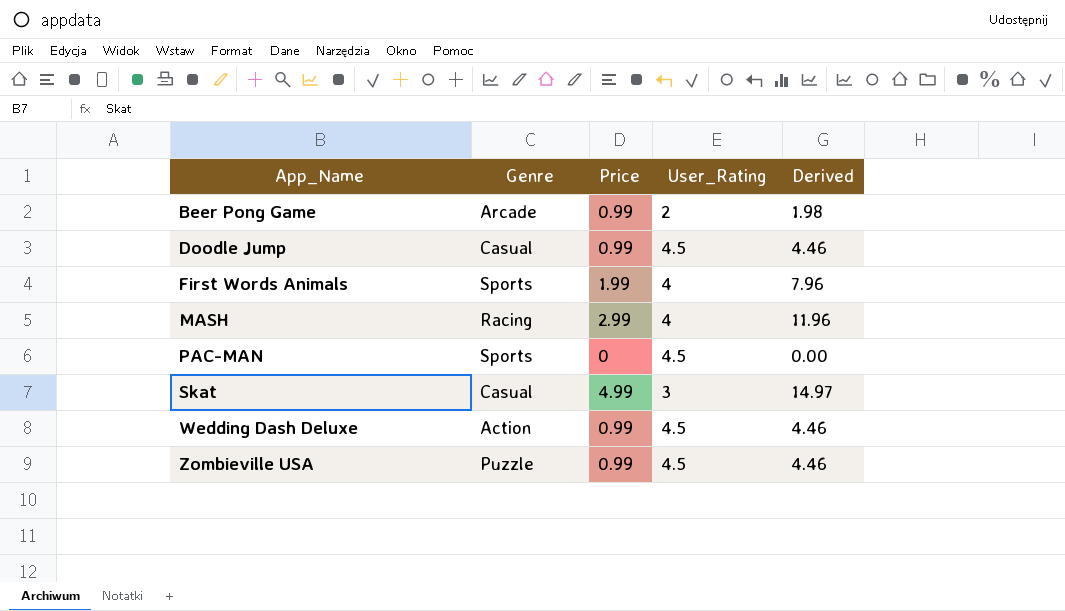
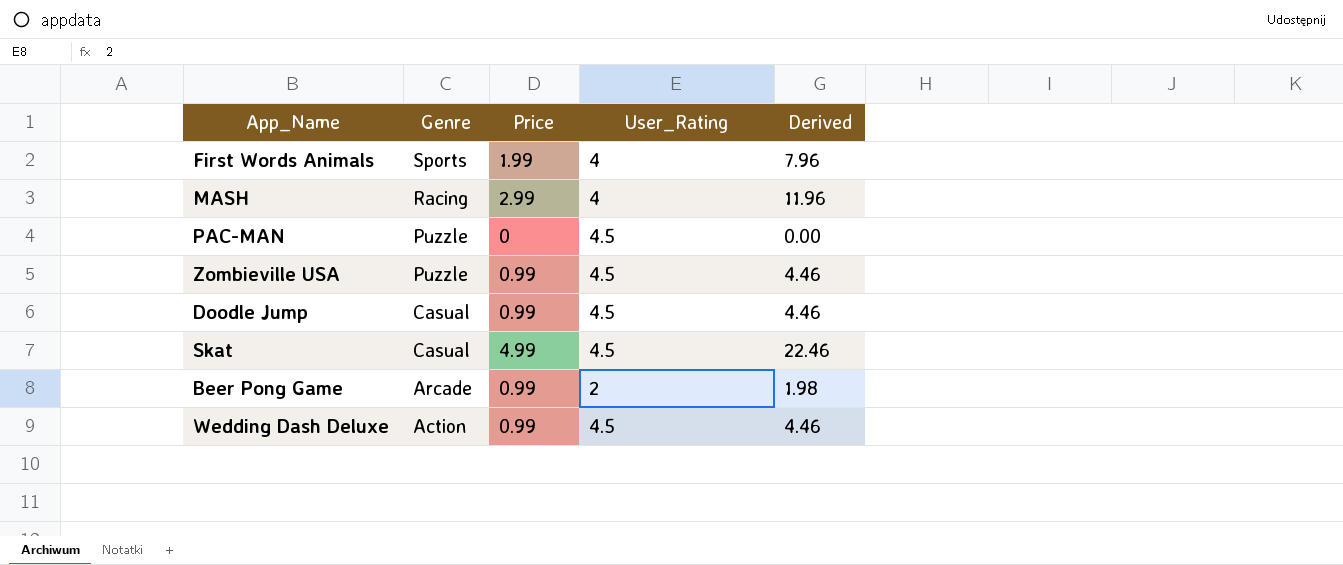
row order: App_Name ascending -> Genre descending
PAC-MAN | Genre: Sports -> Puzzle
Skat | User_Rating: 3 -> 4.5
Skat | Derived: 14.97 -> 22.46

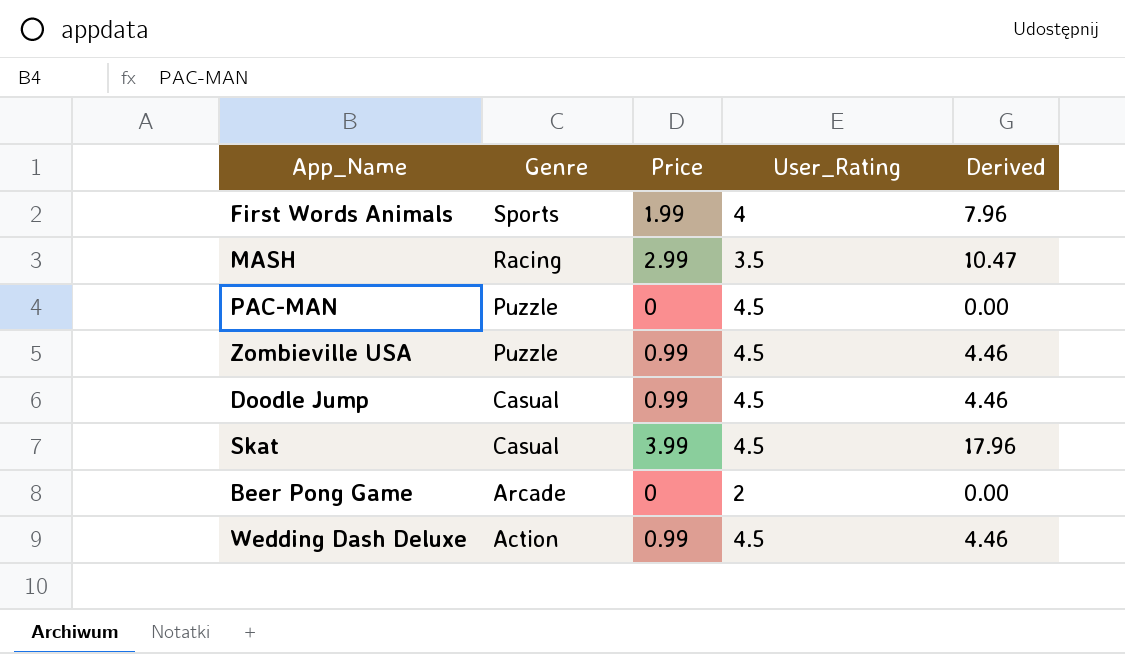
MASH | User_Rating: 4 -> 3.5
MASH | Derived: 11.96 -> 10.47
Skat | Price: 4.99 -> 3.99
Skat | Derived: 22.46 -> 17.96
Beer Pong Game | Price: 0.99 -> 0
Beer Pong Game | Derived: 1.98 -> 0.00

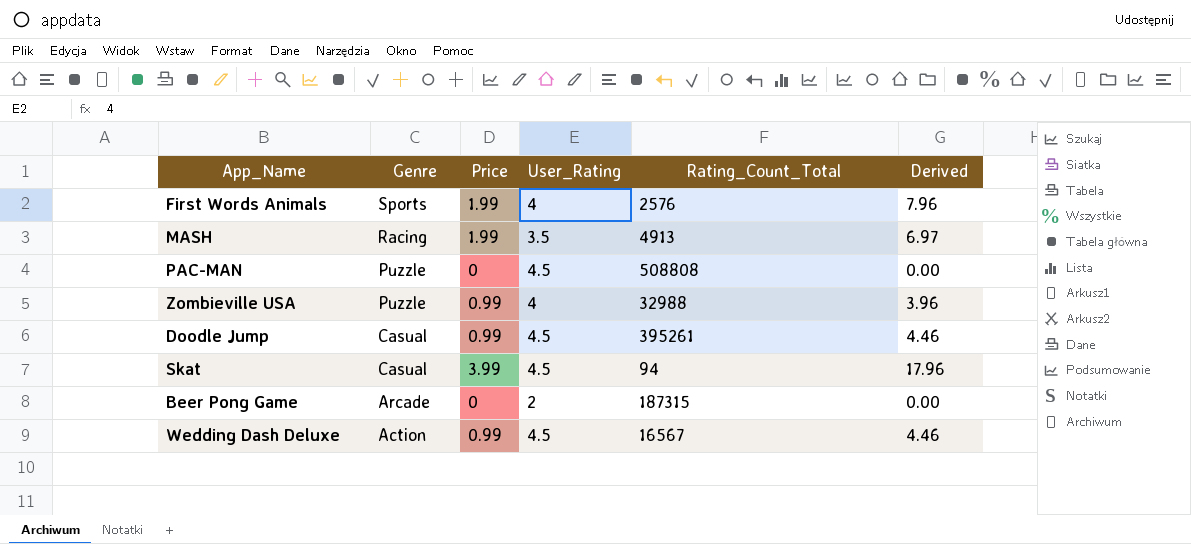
column Rating_Count_Total | position: none -> 5
MASH | Price: 2.99 -> 1.99
MASH | Derived: 10.47 -> 6.97
Zombieville USA | User_Rating: 4.5 -> 4
Zombieville USA | Derived: 4.46 -> 3.96

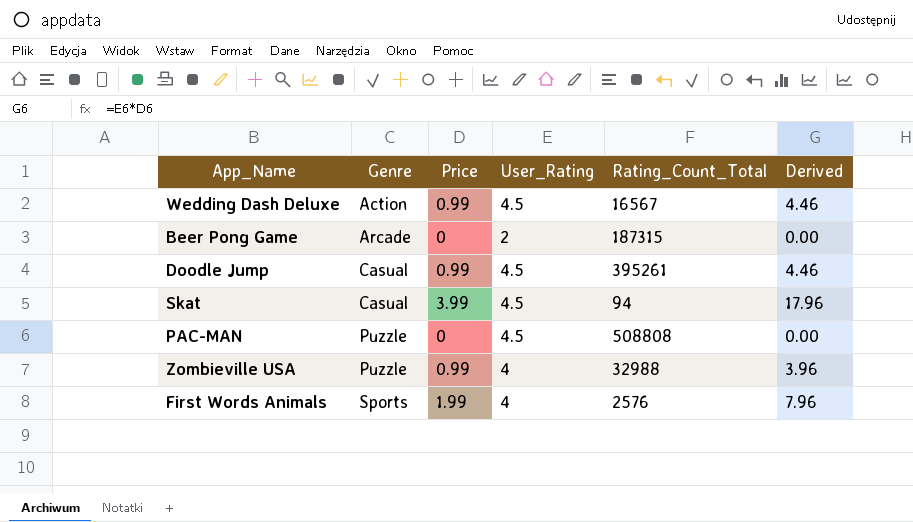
row order: Genre descending -> Genre ascending
row MASH: Racing | 1.99 | 3.5 | 4913 | 6.97 -> none

